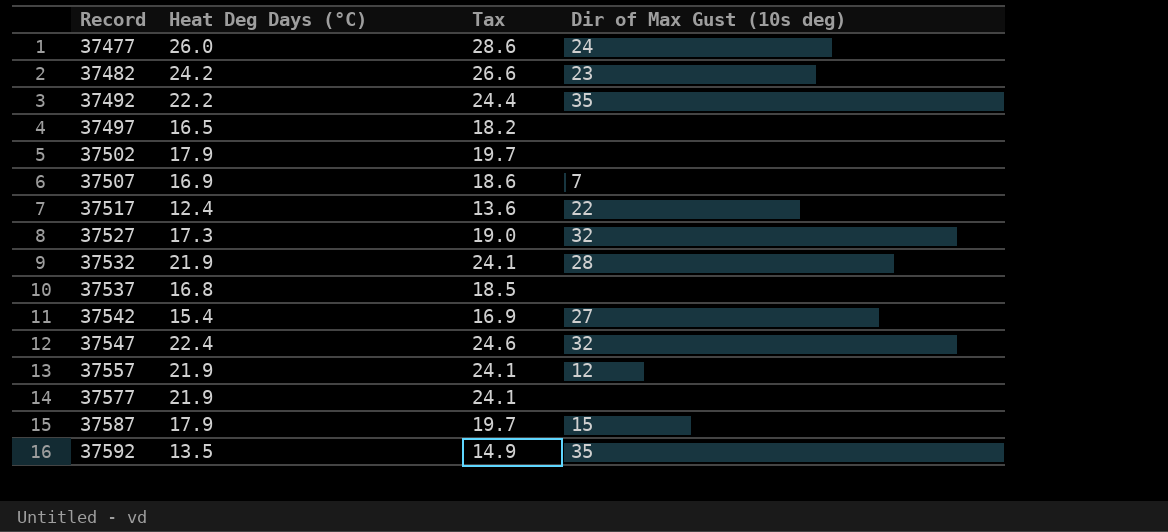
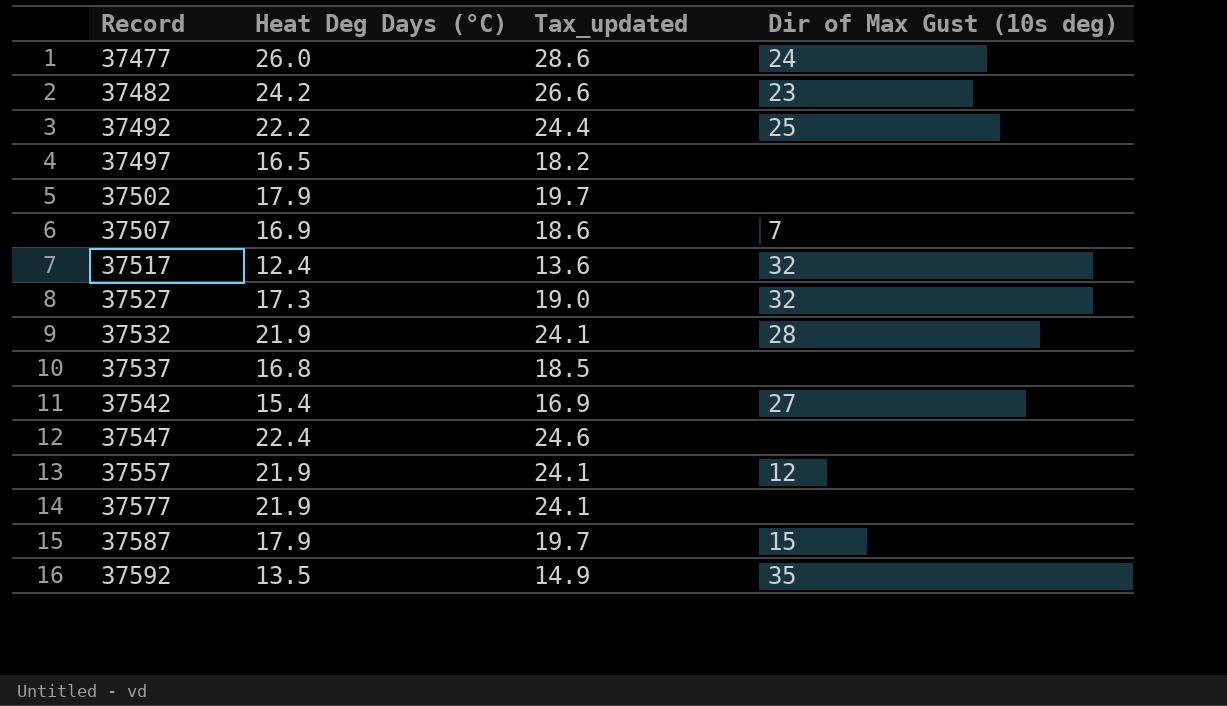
column name: Tax -> Tax_updated
37492 | Dir of Max Gust (10s deg): 35 -> 25
37517 | Dir of Max Gust (10s deg): 22 -> 32
37547 | Dir of Max Gust (10s deg): 32 -> none

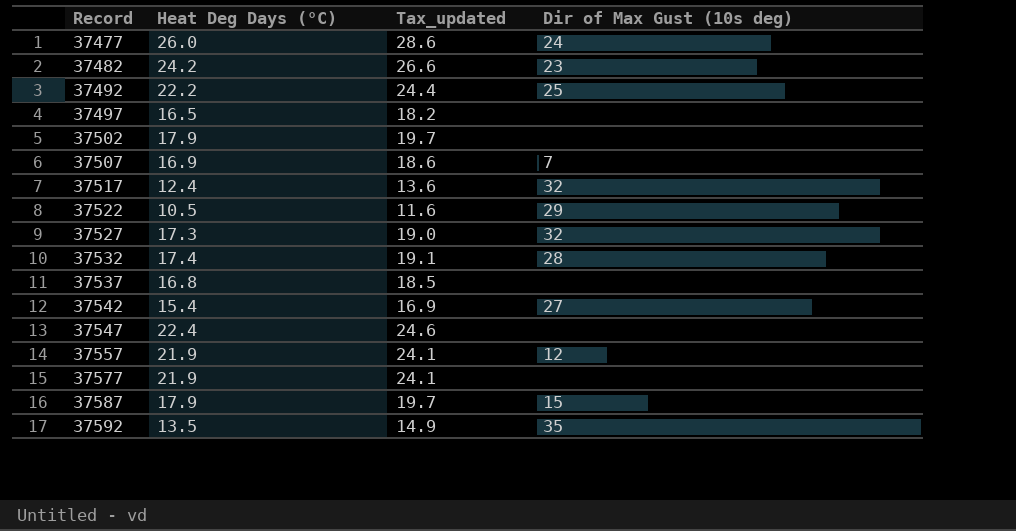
row 37522: none -> 10.5 | 11.6 | 29
37532 | Heat Deg Days (°C): 21.9 -> 17.4
37532 | Tax_updated: 24.1 -> 19.1

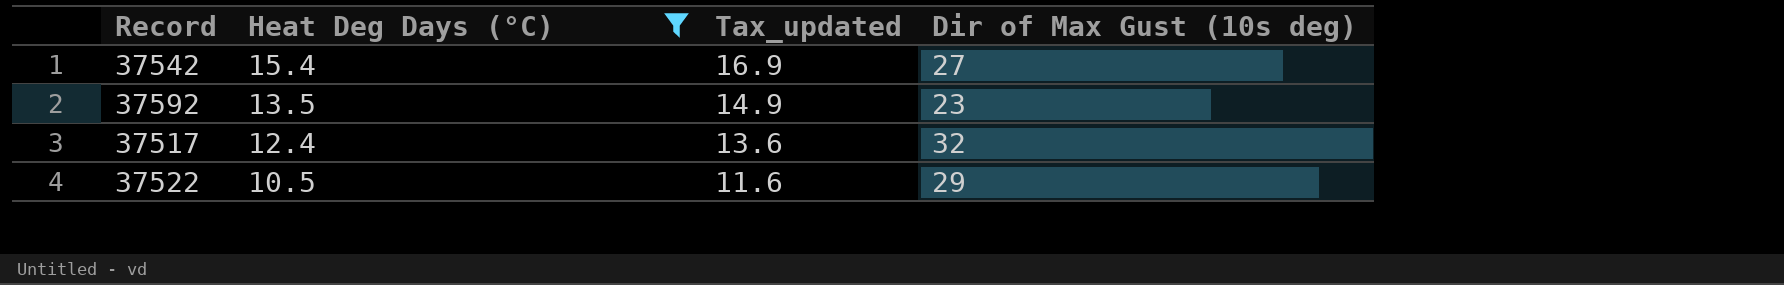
filter: none -> Heat Deg Days (°C) <= 15.4
row order: Record ascending -> Heat Deg Days (°C) descending
37592 | Dir of Max Gust (10s deg): 35 -> 23

